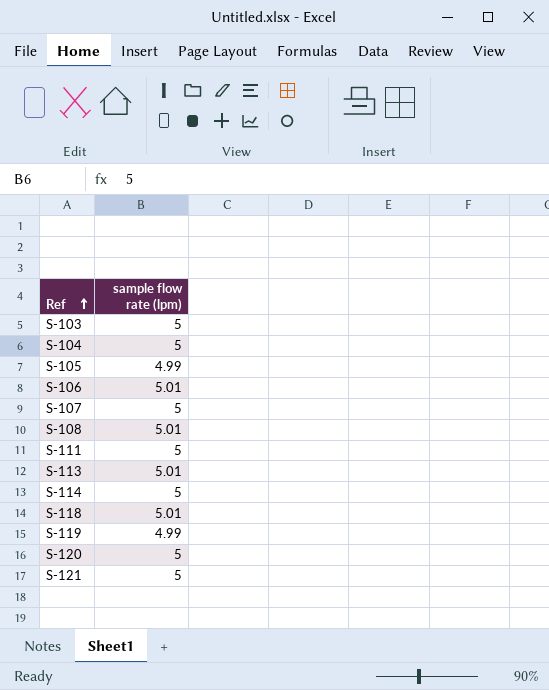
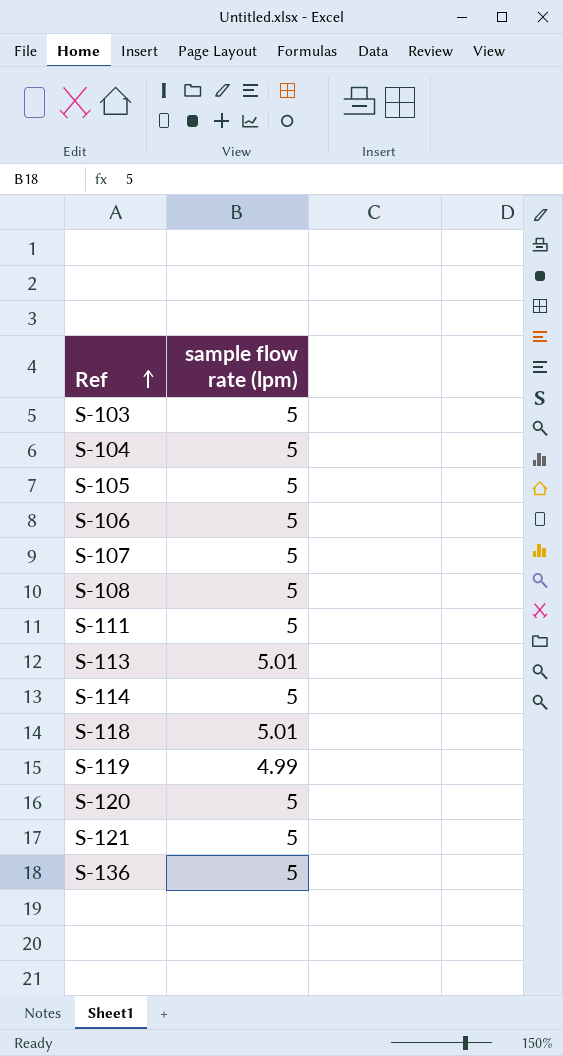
S-105 | sample flow rate (lpm): 4.99 -> 5
S-106 | sample flow rate (lpm): 5.01 -> 5
S-108 | sample flow rate (lpm): 5.01 -> 5
row S-136: none -> 5

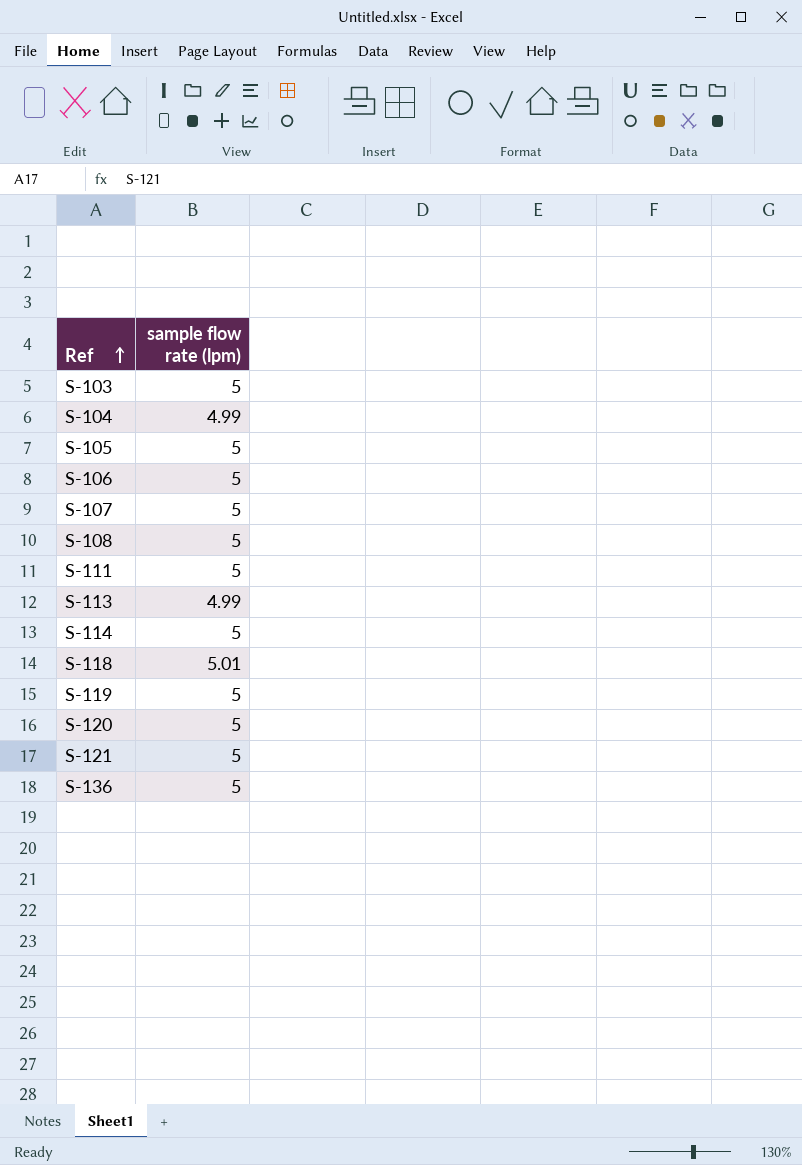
S-104 | sample flow rate (lpm): 5 -> 4.99
S-113 | sample flow rate (lpm): 5.01 -> 4.99
S-119 | sample flow rate (lpm): 4.99 -> 5

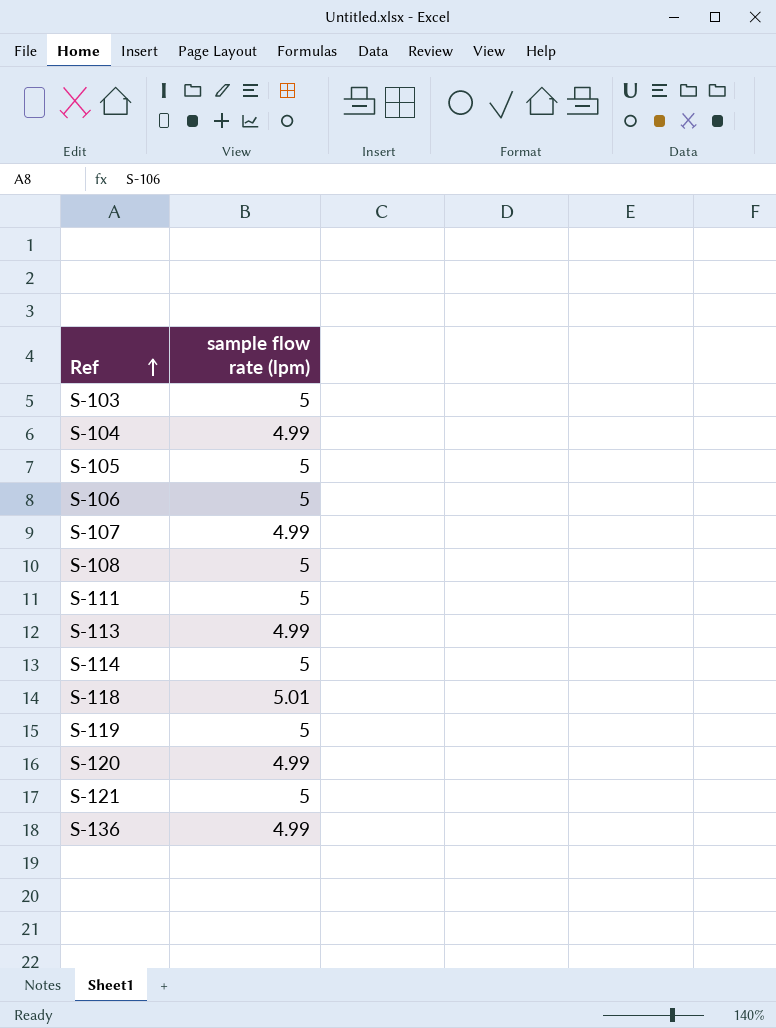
S-107 | sample flow rate (lpm): 5 -> 4.99
S-120 | sample flow rate (lpm): 5 -> 4.99
S-136 | sample flow rate (lpm): 5 -> 4.99

